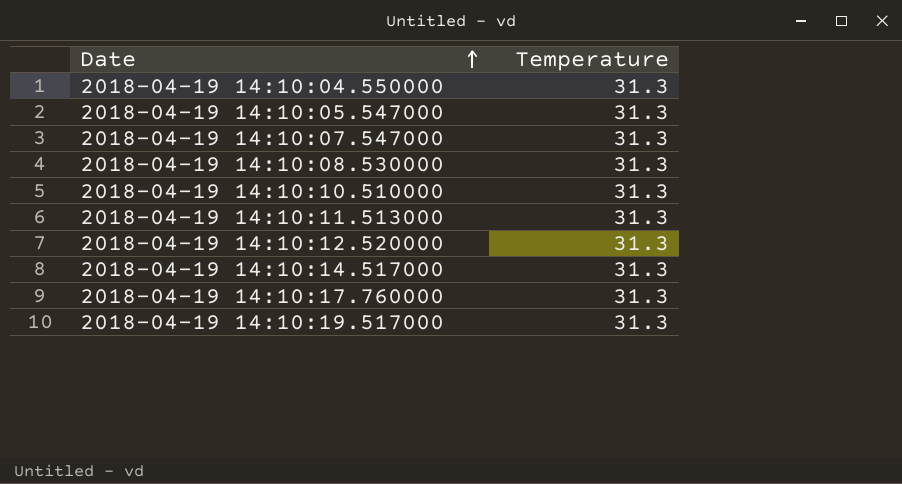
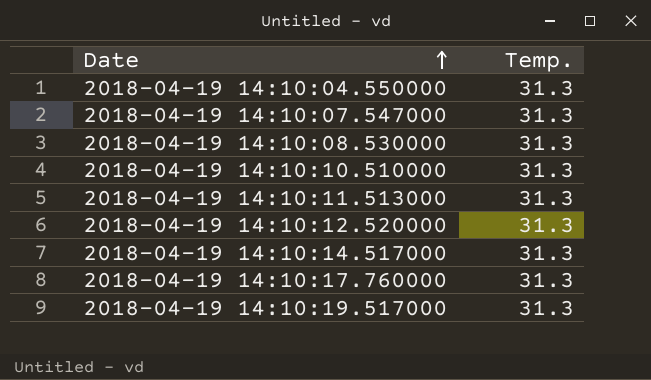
column name: Temperature -> Temp.
row 2018-04-19 14:10:05.547000: 31.3 -> none

